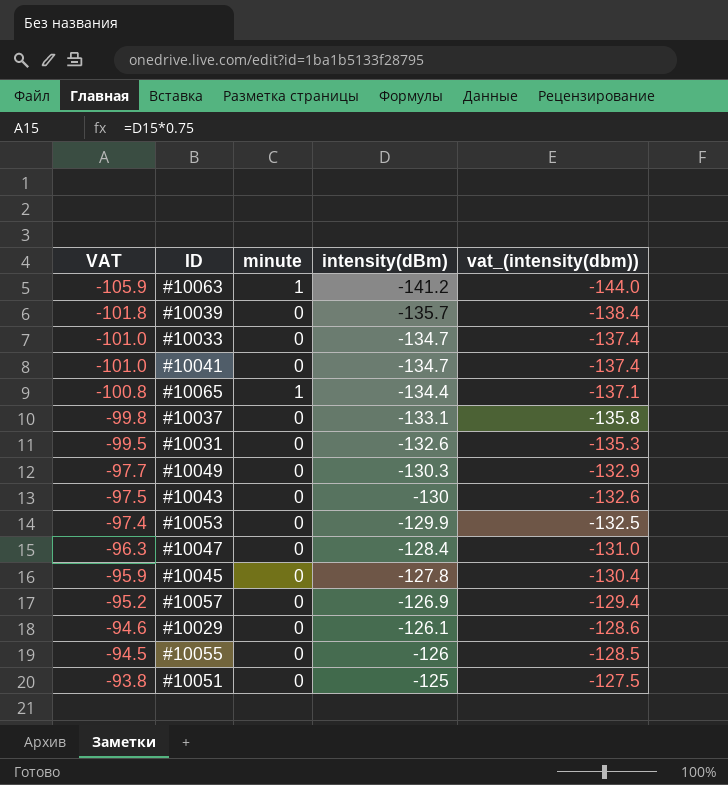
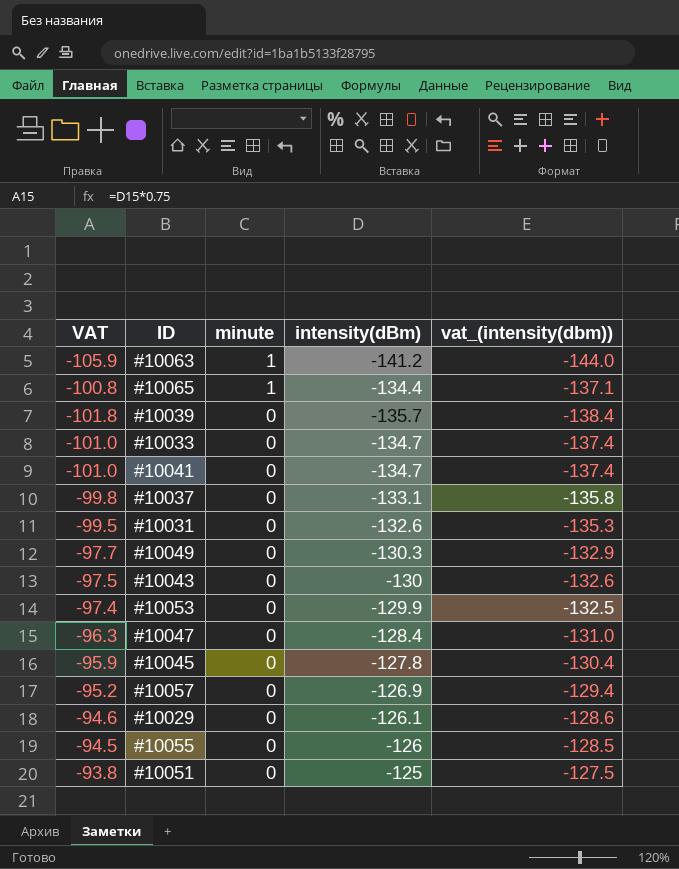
row order: VAT ascending -> minute descending

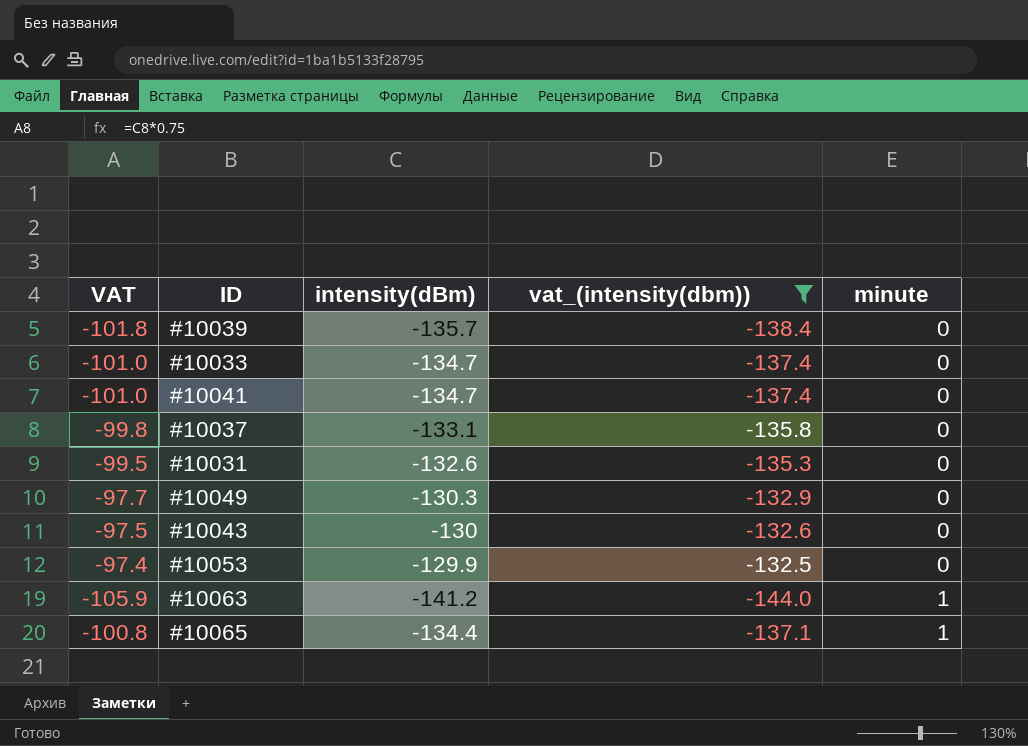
filter: none -> vat_(intensity(dbm)) <= -132.5
row order: minute descending -> minute ascending
column minute | position: 3 -> 5

